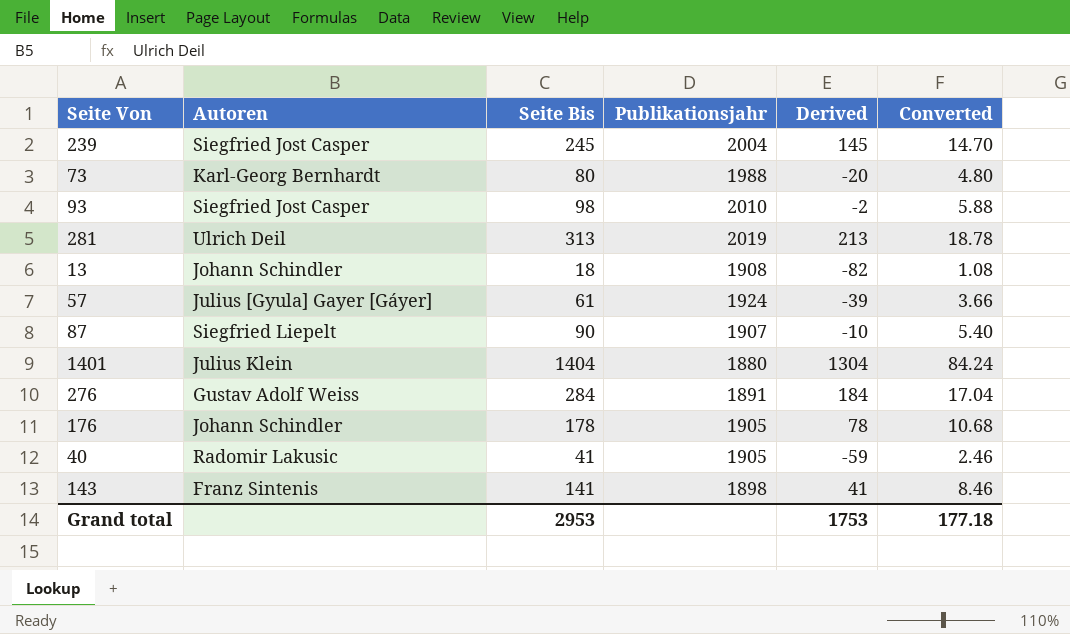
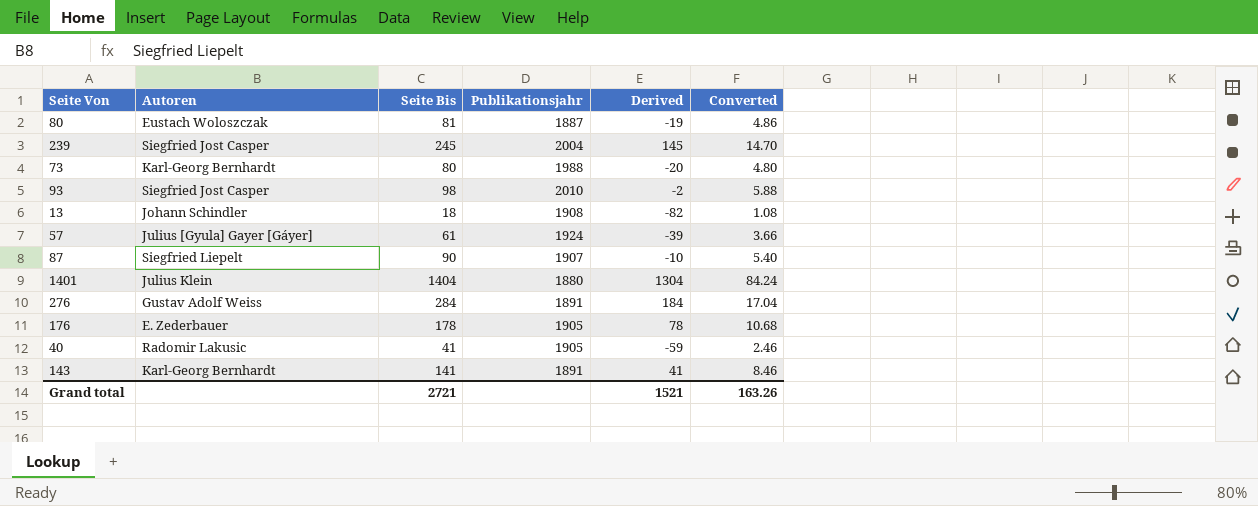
row 281: Ulrich Deil | 313 | 2019 | 213 | 18.78 -> none
row 80: none -> Eustach Woloszczak | 81 | 1887 | -19 | 4.86
176 | Autoren: Johann Schindler -> E. Zederbauer
143 | Autoren: Franz Sintenis -> Karl-Georg Bernhardt
143 | Publikationsjahr: 1898 -> 1891
Grand total | Seite Bis: 2953 -> 2721
Grand total | Derived: 1753 -> 1521
Grand total | Converted: 177.18 -> 163.26

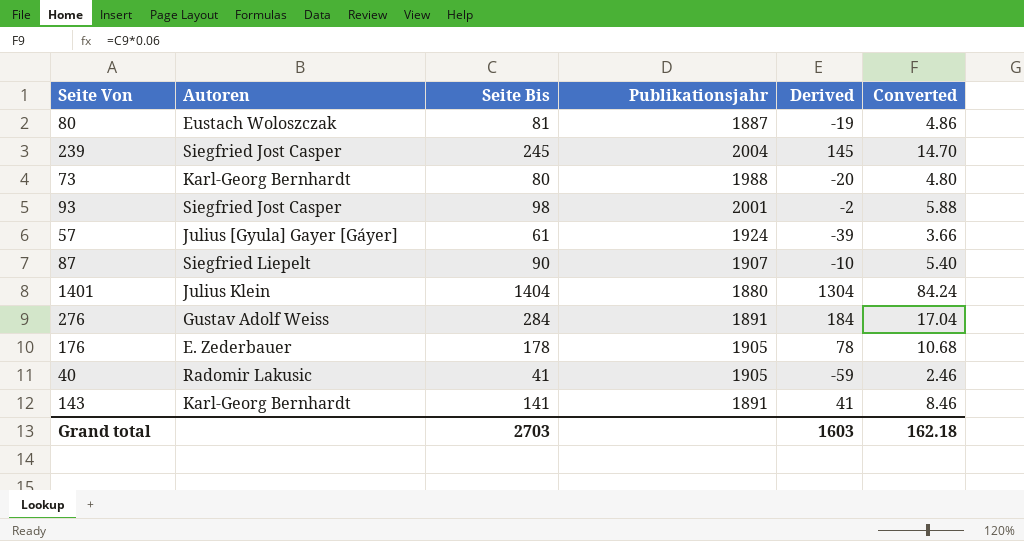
row 13: Johann Schindler | 18 | 1908 | -82 | 1.08 -> none
93 | Publikationsjahr: 2010 -> 2001
Grand total | Seite Bis: 2721 -> 2703
Grand total | Derived: 1521 -> 1603
Grand total | Converted: 163.26 -> 162.18

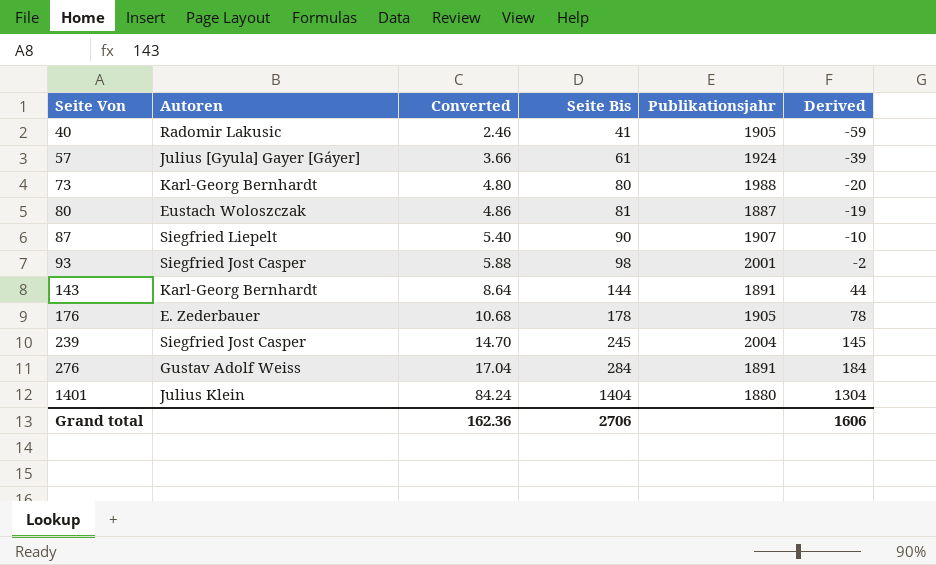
row order: none -> Seite Von ascending
column Converted | position: 6 -> 3
143 | Converted: 8.46 -> 8.64
143 | Seite Bis: 141 -> 144
143 | Derived: 41 -> 44
Grand total | Converted: 162.18 -> 162.36
Grand total | Seite Bis: 2703 -> 2706
Grand total | Derived: 1603 -> 1606

